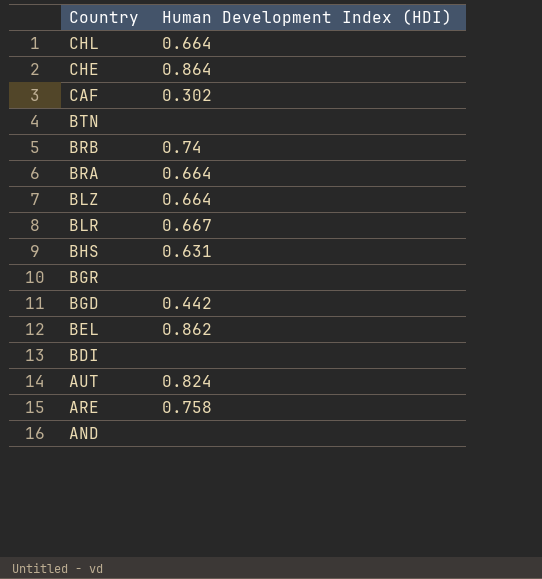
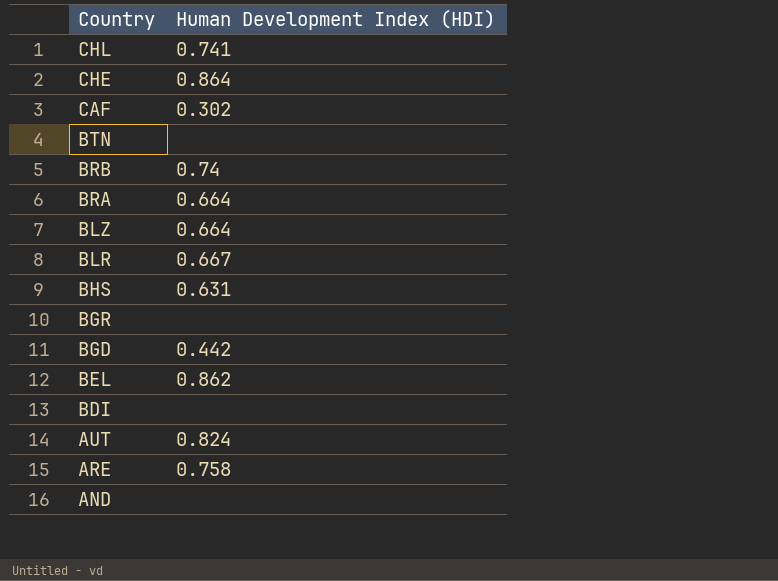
CHL | Human Development Index (HDI): 0.664 -> 0.741

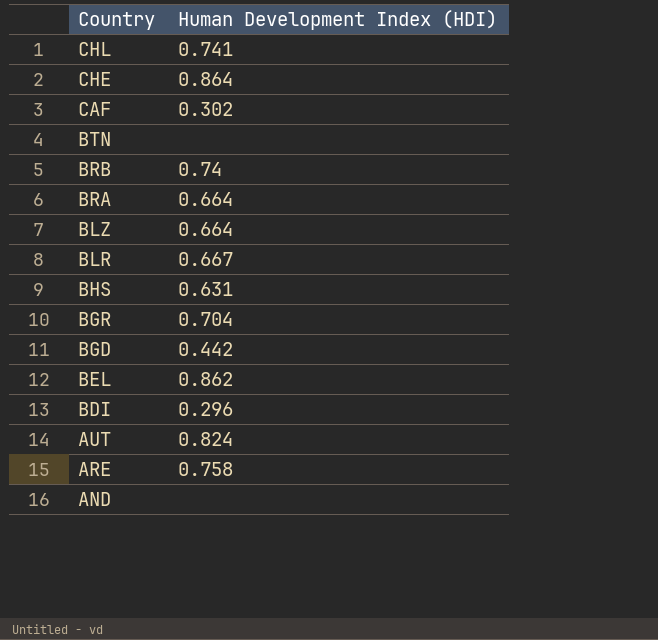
BGR | Human Development Index (HDI): none -> 0.704
BDI | Human Development Index (HDI): none -> 0.296

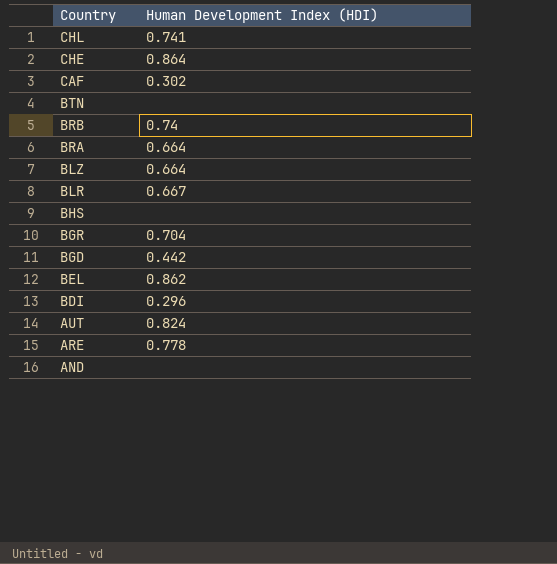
BHS | Human Development Index (HDI): 0.631 -> none
ARE | Human Development Index (HDI): 0.758 -> 0.778

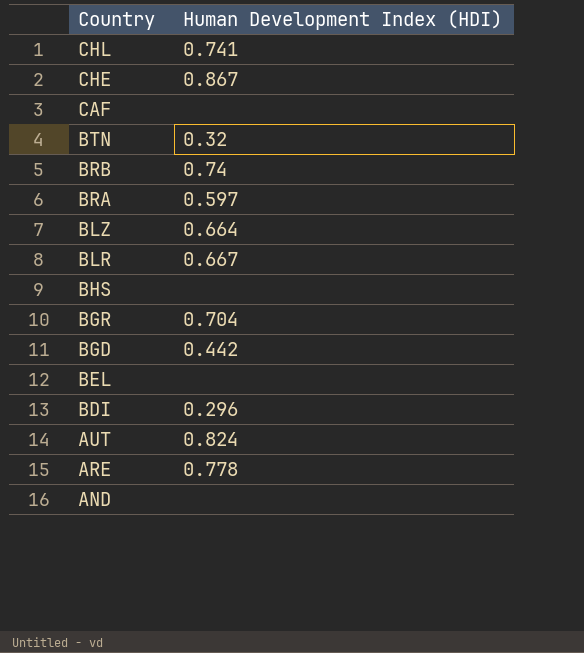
CHE | Human Development Index (HDI): 0.864 -> 0.867
CAF | Human Development Index (HDI): 0.302 -> none
BTN | Human Development Index (HDI): none -> 0.32
BRA | Human Development Index (HDI): 0.664 -> 0.597
BEL | Human Development Index (HDI): 0.862 -> none

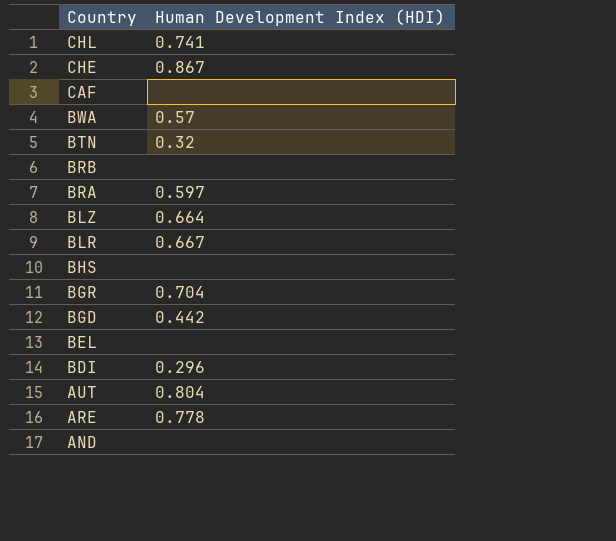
row BWA: none -> 0.57
BRB | Human Development Index (HDI): 0.74 -> none
AUT | Human Development Index (HDI): 0.824 -> 0.804

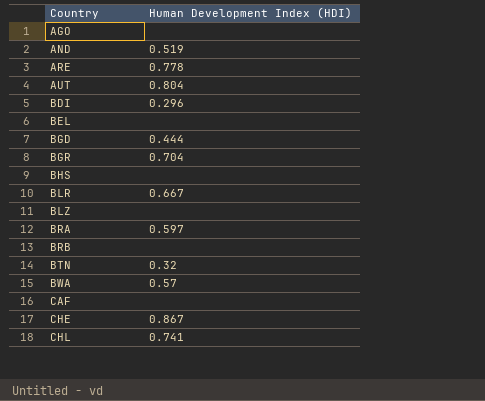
row order: Country descending -> Country ascending
row AGO: none -> none
AND | Human Development Index (HDI): none -> 0.519
BGD | Human Development Index (HDI): 0.442 -> 0.444
BLZ | Human Development Index (HDI): 0.664 -> none

